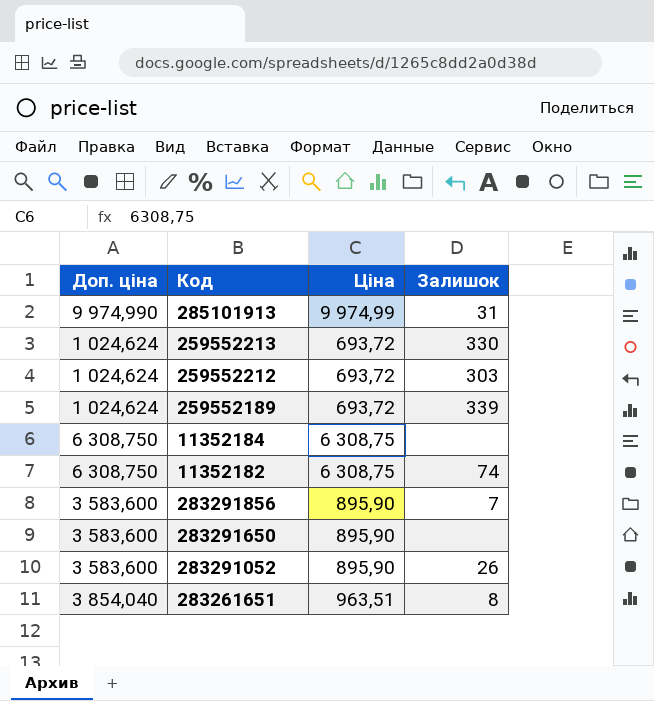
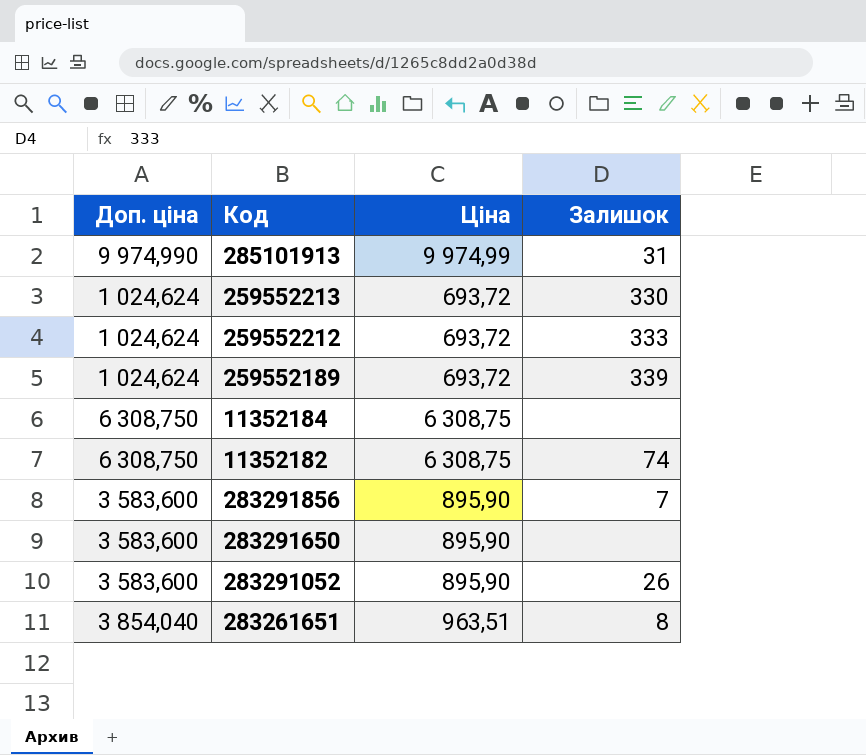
259552212 | Залишок: 303 -> 333

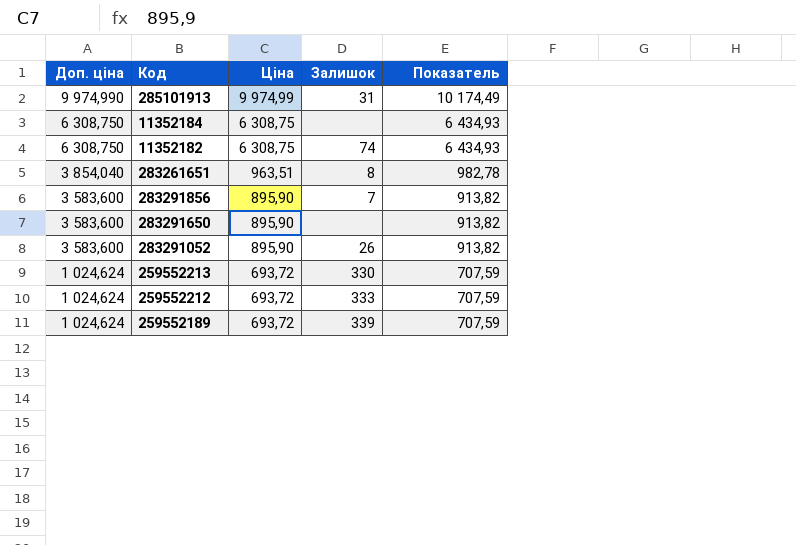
row order: none -> Доп. ціна descending
column Показатель | formula: none -> [Ціна] * 1,02

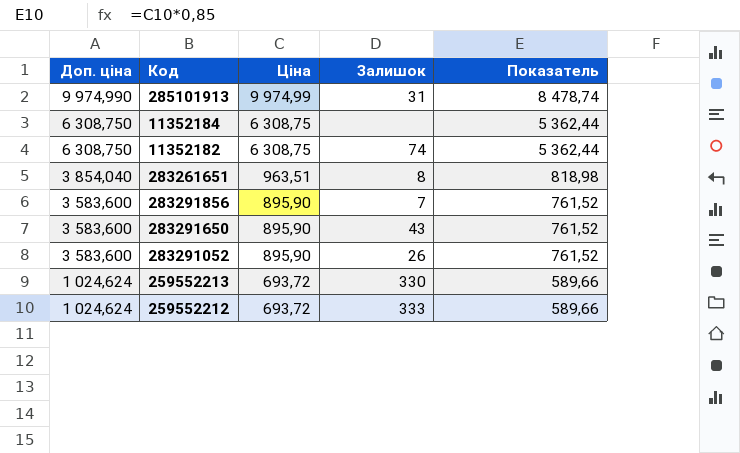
column Показатель | formula: [Ціна] * 1,02 -> [Ціна] * 0,85
row 259552189: 1 024,624 | 693,72 | 339 | 707,59 -> none
283291650 | Залишок: none -> 43

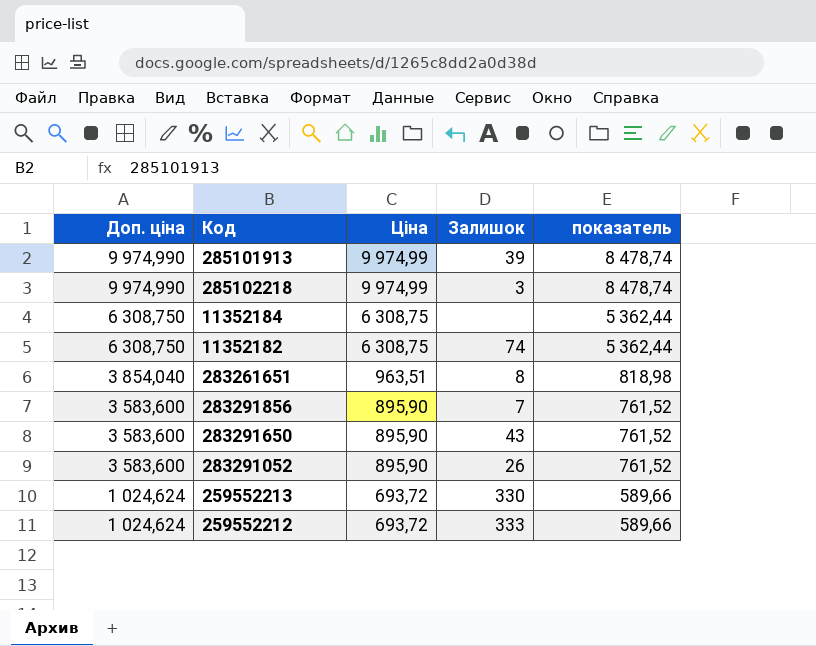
column name: Показатель -> показатель
285101913 | Залишок: 31 -> 39
row 285102218: none -> 9 974,990 | 9 974,99 | 3 | 8 478,74

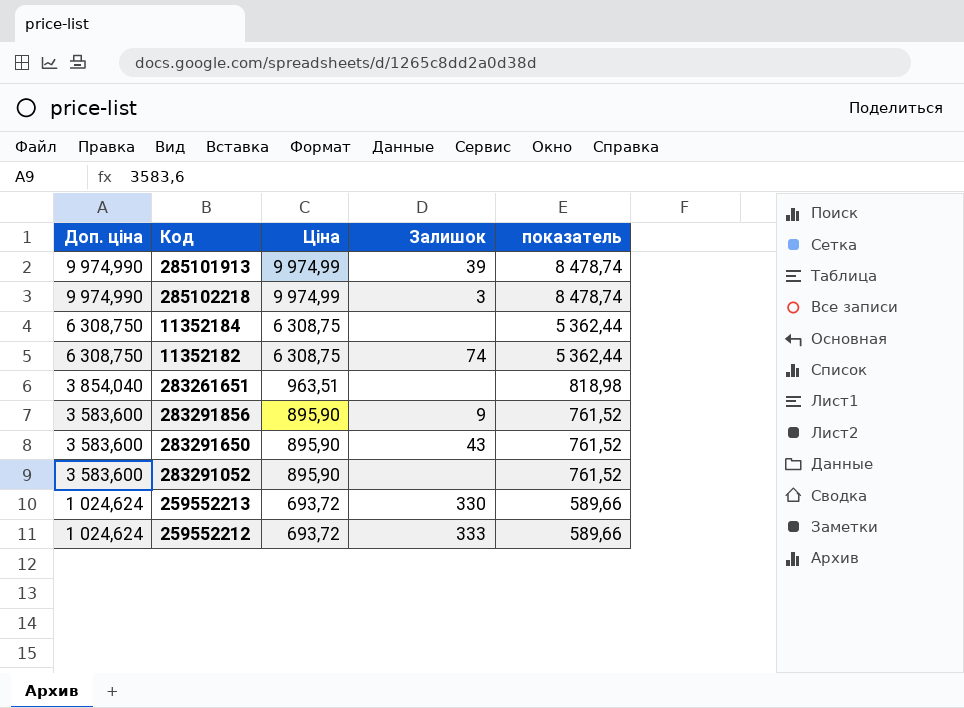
283261651 | Залишок: 8 -> none
283291856 | Залишок: 7 -> 9
283291052 | Залишок: 26 -> none

